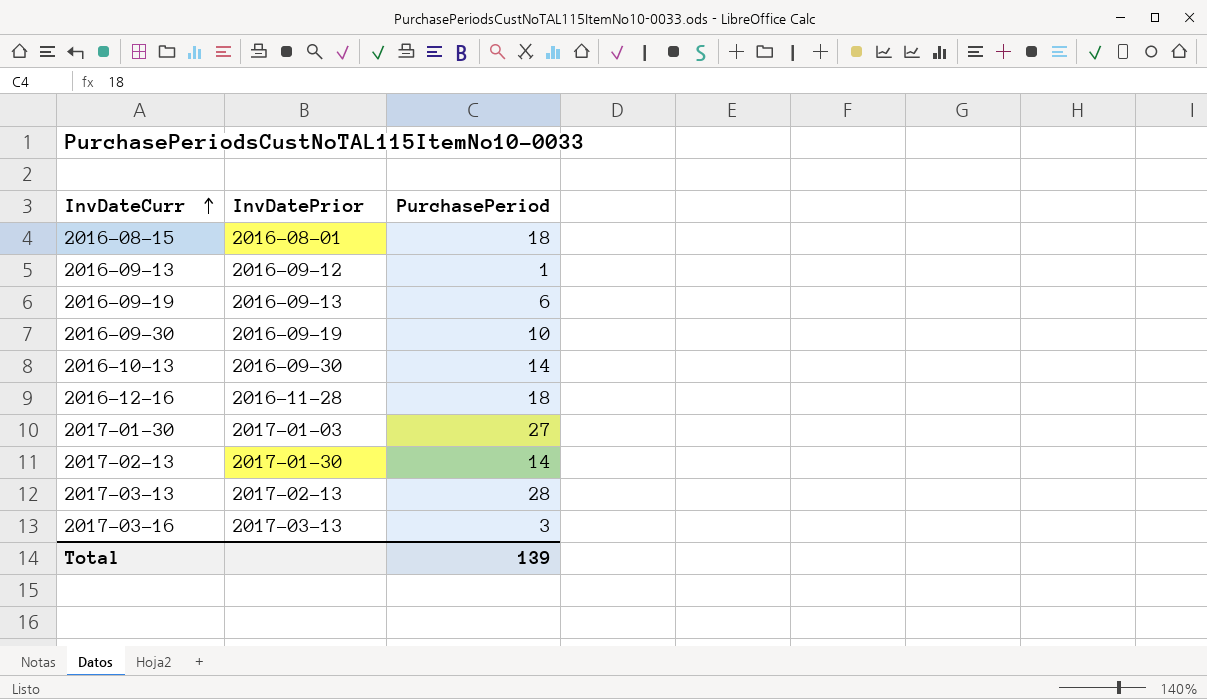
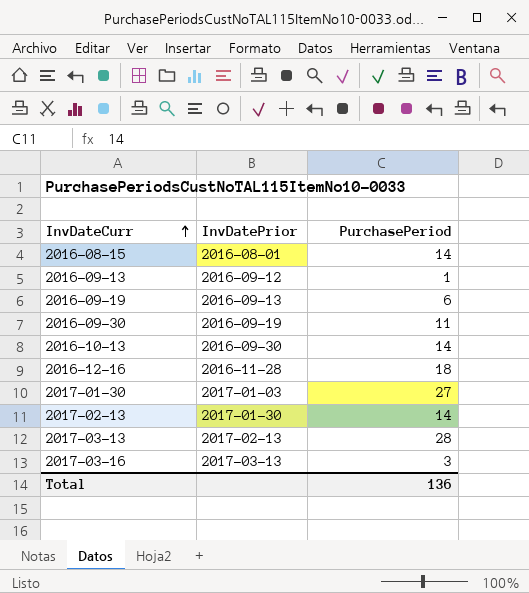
2016-08-15 | PurchasePeriod: 18 -> 14
2016-09-30 | PurchasePeriod: 10 -> 11
Total | PurchasePeriod: 139 -> 136

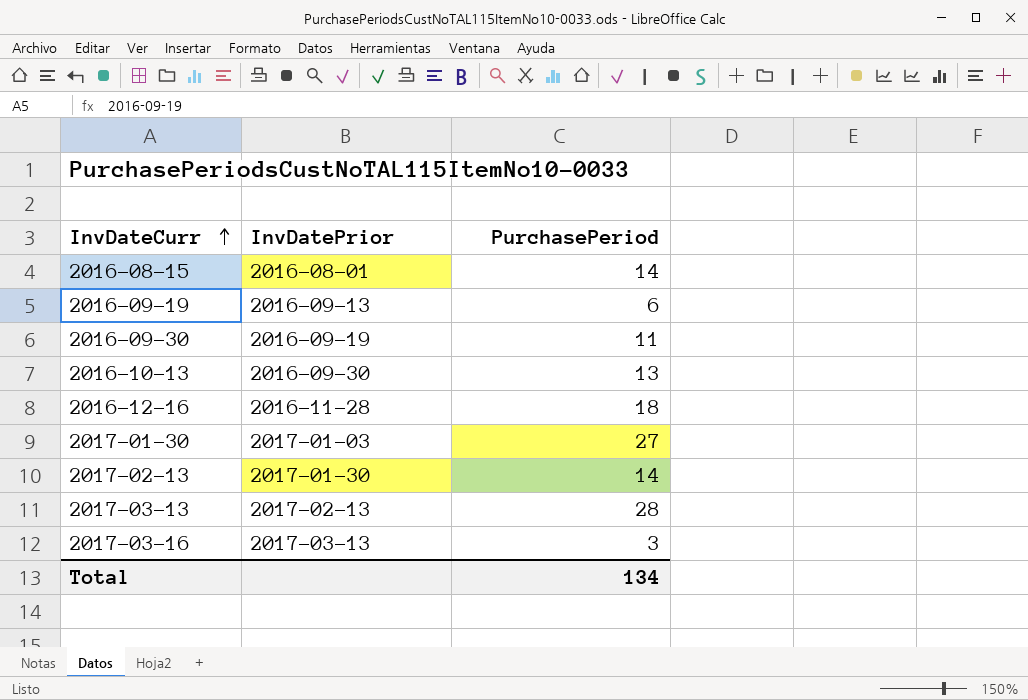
row 2016-09-13: 2016-09-12 | 1 -> none
2016-10-13 | PurchasePeriod: 14 -> 13
Total | PurchasePeriod: 136 -> 134

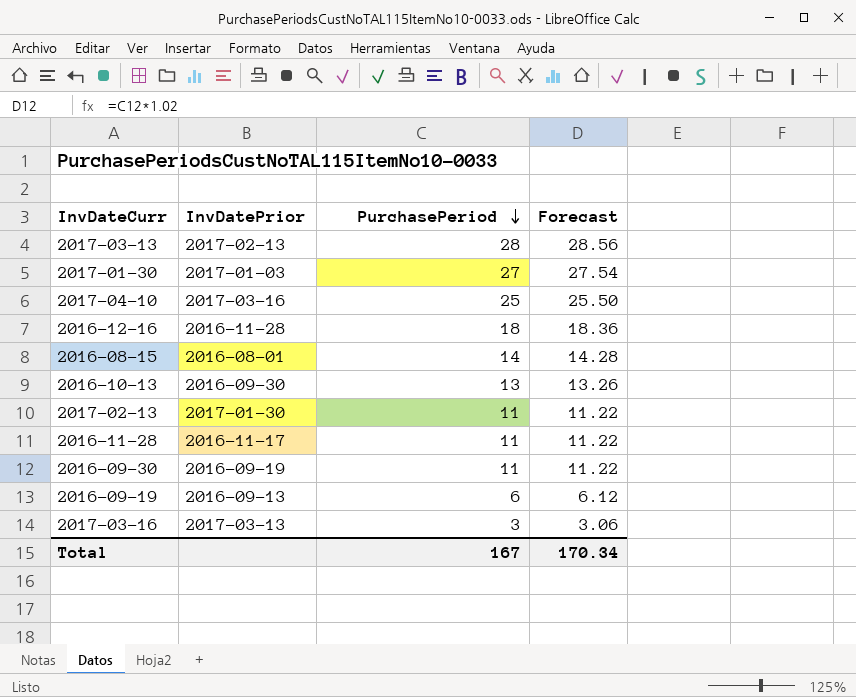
row order: InvDateCurr ascending -> PurchasePeriod descending
column Forecast | formula: none -> [PurchasePeriod] * 1.02
row 2017-04-10: none -> 2017-03-16 | 25 | 25.50
2017-02-13 | PurchasePeriod: 14 -> 11
row 2016-11-28: none -> 2016-11-17 | 11 | 11.22
Total | PurchasePeriod: 134 -> 167

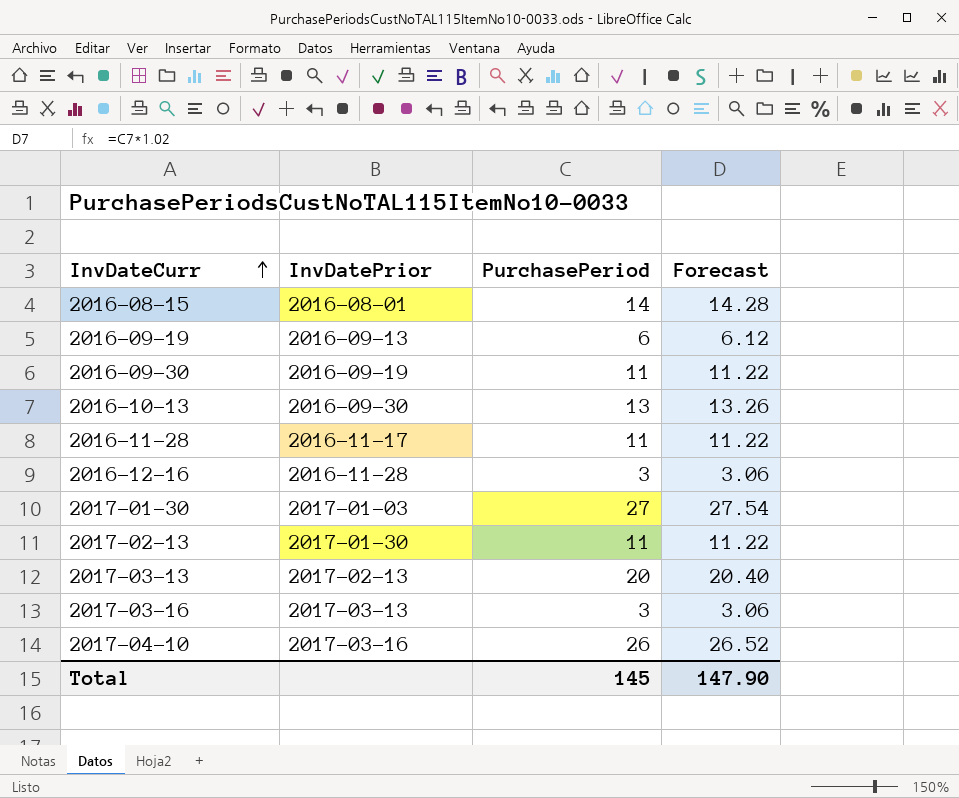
row order: PurchasePeriod descending -> InvDateCurr ascending
2016-12-16 | PurchasePeriod: 18 -> 3
2016-12-16 | Forecast: 18.36 -> 3.06
2017-03-13 | PurchasePeriod: 28 -> 20
2017-03-13 | Forecast: 28.56 -> 20.40
2017-04-10 | PurchasePeriod: 25 -> 26
2017-04-10 | Forecast: 25.50 -> 26.52
Total | PurchasePeriod: 167 -> 145
Total | Forecast: 170.34 -> 147.90

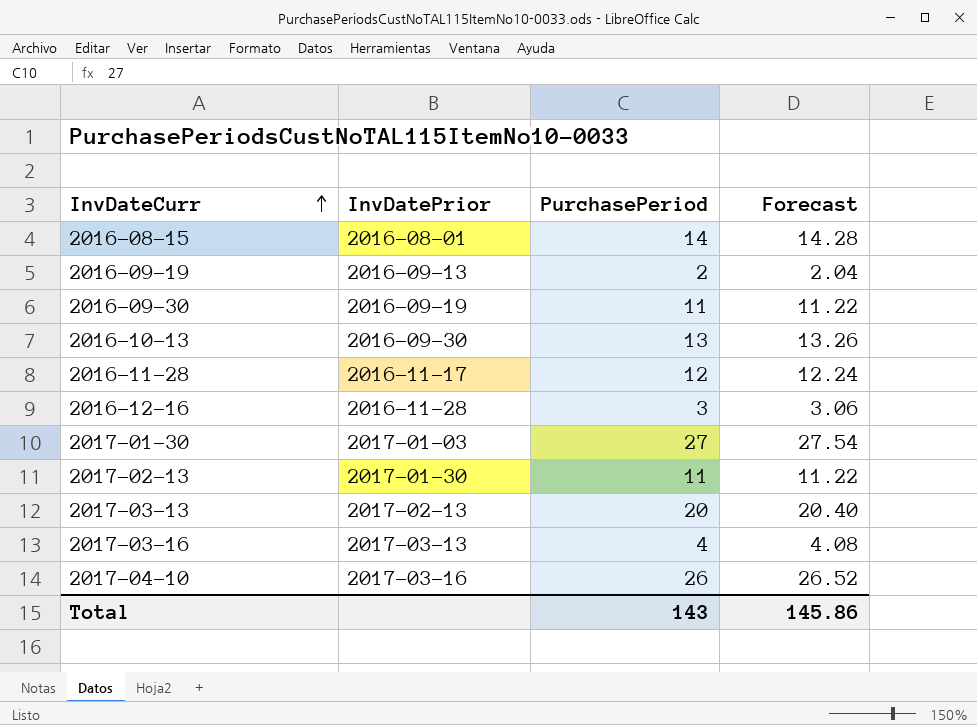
2016-09-19 | PurchasePeriod: 6 -> 2
2016-09-19 | Forecast: 6.12 -> 2.04
2016-11-28 | PurchasePeriod: 11 -> 12
2016-11-28 | Forecast: 11.22 -> 12.24
2017-03-16 | PurchasePeriod: 3 -> 4
2017-03-16 | Forecast: 3.06 -> 4.08
Total | PurchasePeriod: 145 -> 143
Total | Forecast: 147.90 -> 145.86

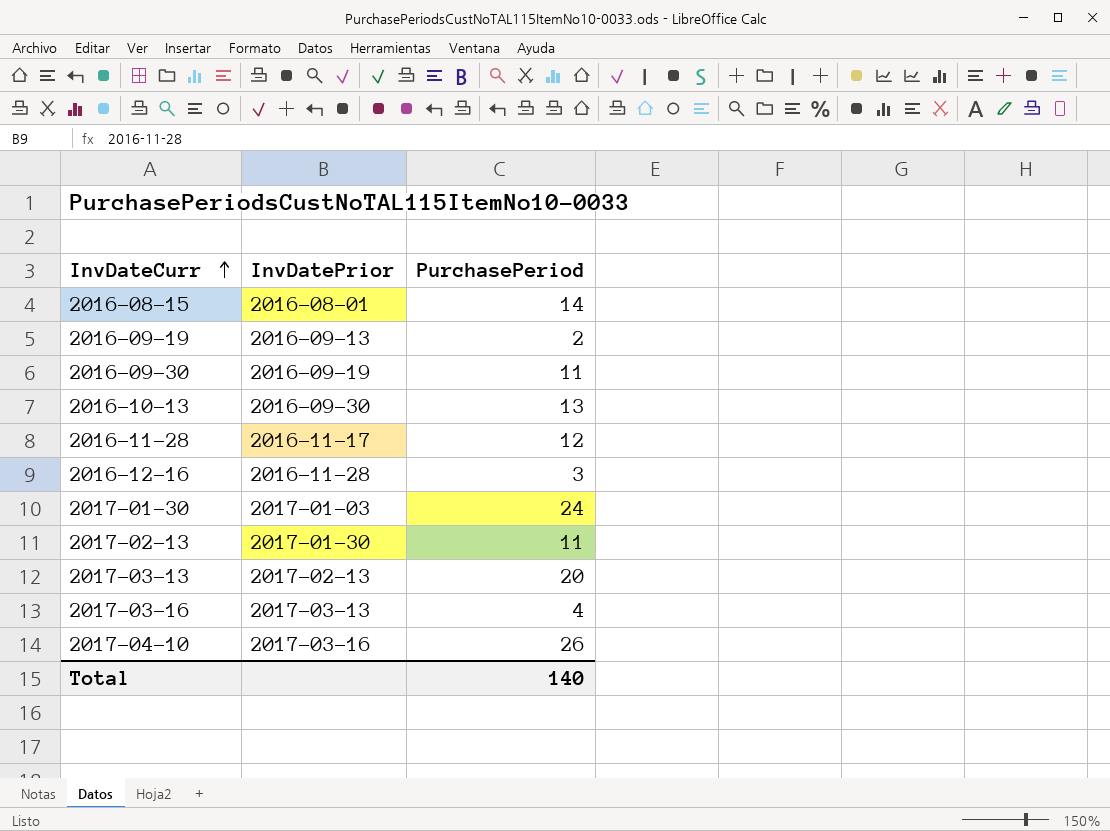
column Forecast | formula: [PurchasePeriod] * 1.02 -> none
2017-01-30 | PurchasePeriod: 27 -> 24
Total | PurchasePeriod: 143 -> 140

